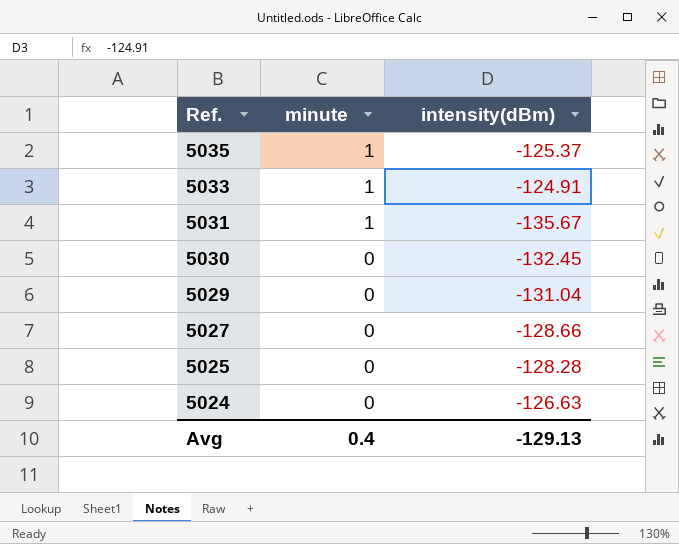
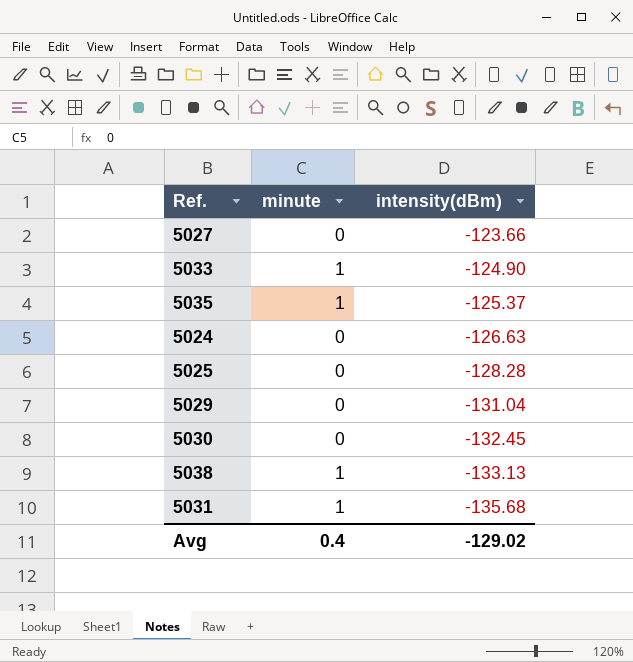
row order: Ref. descending -> intensity(dBm) descending
5027 | intensity(dBm): -128.66 -> -123.66
5033 | intensity(dBm): -124.91 -> -124.90
row 5038: none -> 1 | -133.13
5031 | intensity(dBm): -135.67 -> -135.68
Avg | intensity(dBm): -129.13 -> -129.02

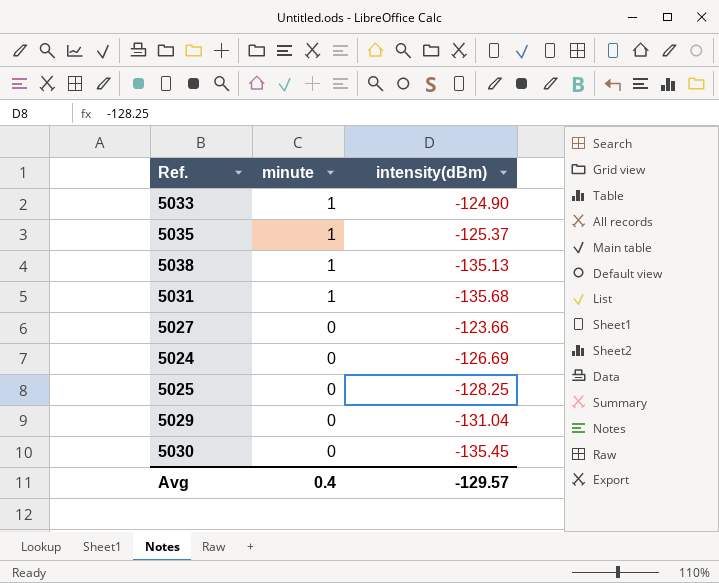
row order: intensity(dBm) descending -> minute descending
5038 | intensity(dBm): -133.13 -> -135.13
5024 | intensity(dBm): -126.63 -> -126.69
5025 | intensity(dBm): -128.28 -> -128.25
5030 | intensity(dBm): -132.45 -> -135.45
Avg | intensity(dBm): -129.02 -> -129.57

